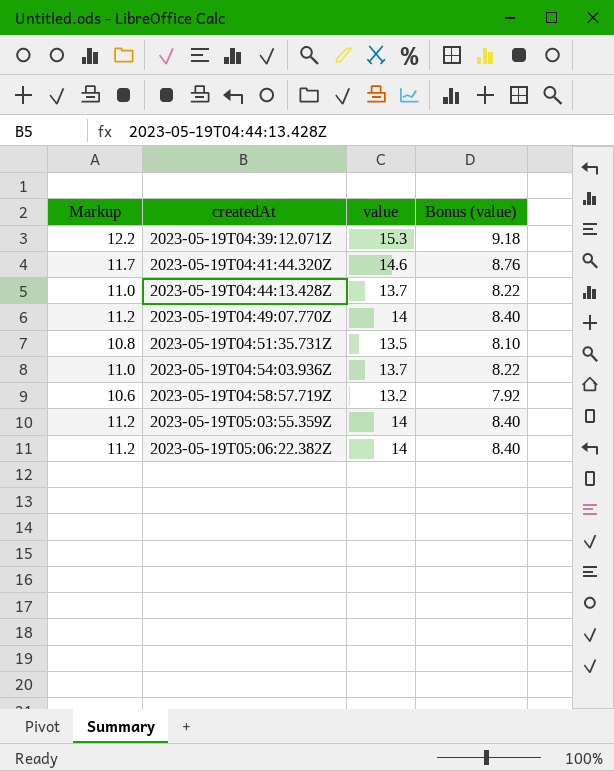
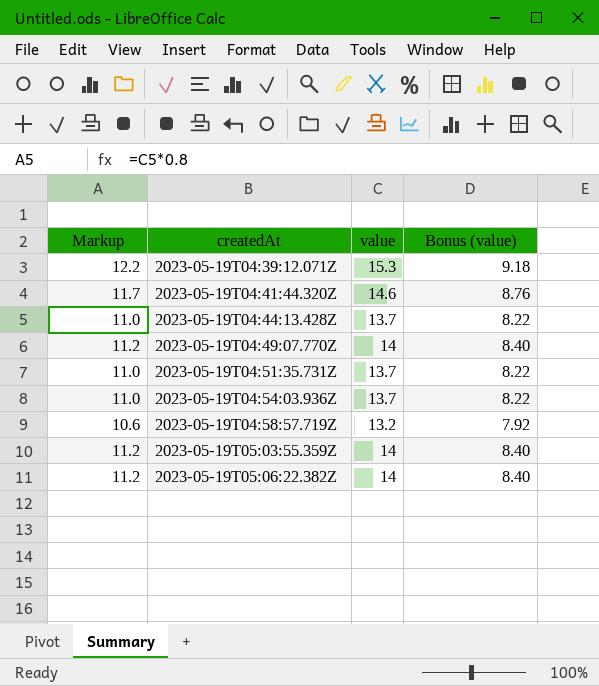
2023-05-19T04:51:35.731Z | Markup: 10.8 -> 11.0
2023-05-19T04:51:35.731Z | value: 13.5 -> 13.7
2023-05-19T04:51:35.731Z | Bonus (value): 8.10 -> 8.22

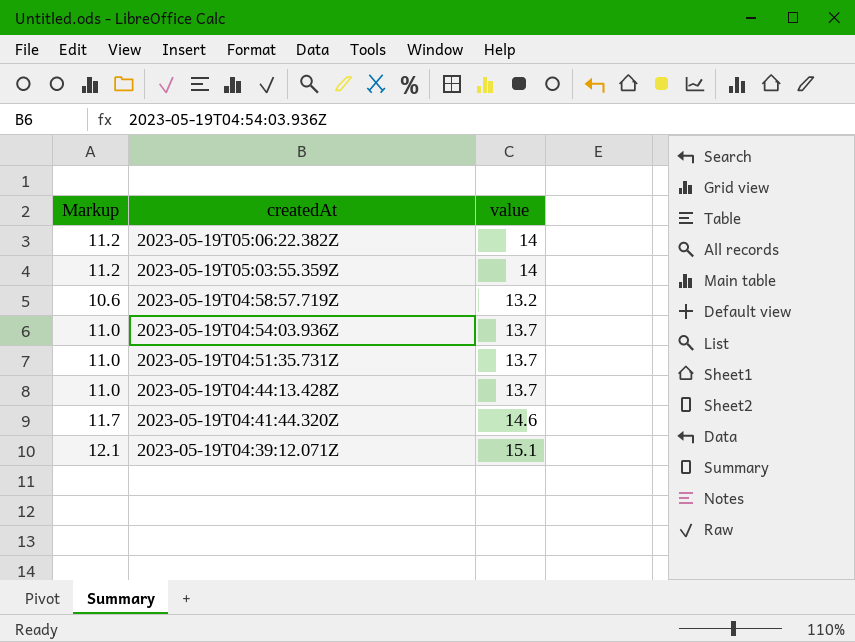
row order: createdAt ascending -> createdAt descending
column Bonus (value) | formula: [value] * 0.6 -> none
row 2023-05-19T04:49:07.770Z: 11.2 | 14 | 8.40 -> none
2023-05-19T04:39:12.071Z | Markup: 12.2 -> 12.1
2023-05-19T04:39:12.071Z | value: 15.3 -> 15.1

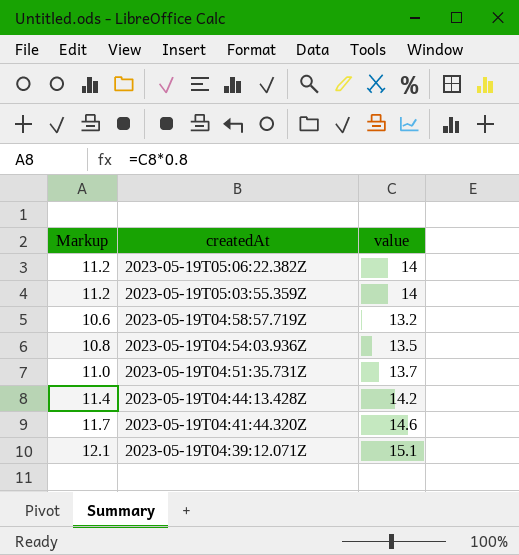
2023-05-19T04:54:03.936Z | Markup: 11.0 -> 10.8
2023-05-19T04:54:03.936Z | value: 13.7 -> 13.5
2023-05-19T04:44:13.428Z | Markup: 11.0 -> 11.4
2023-05-19T04:44:13.428Z | value: 13.7 -> 14.2

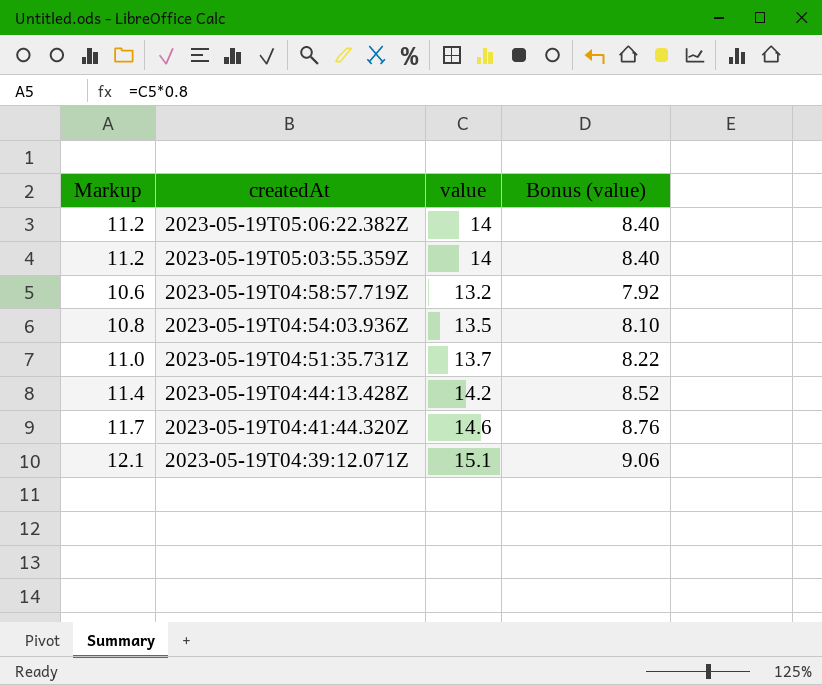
column Bonus (value) | formula: none -> [value] * 0.6

